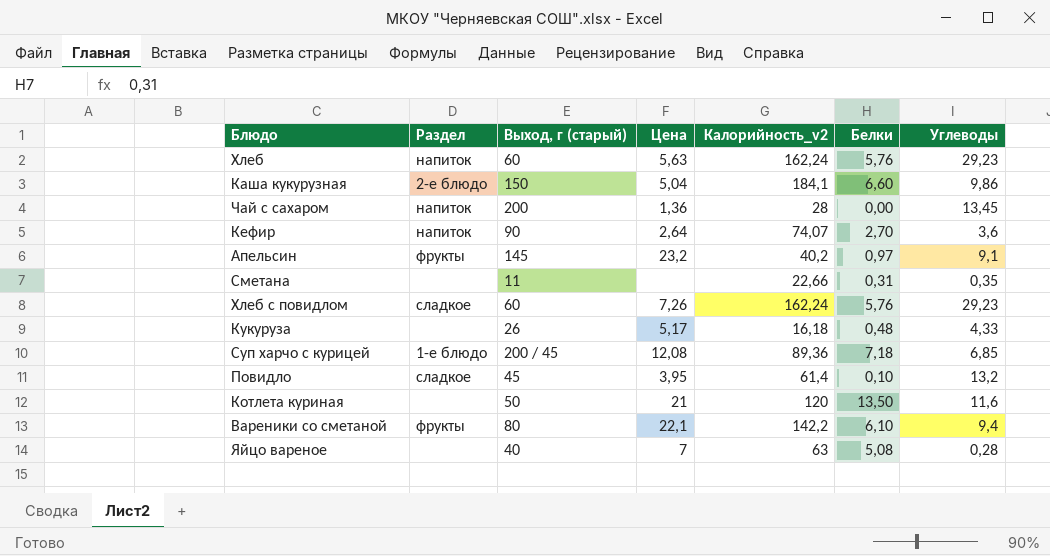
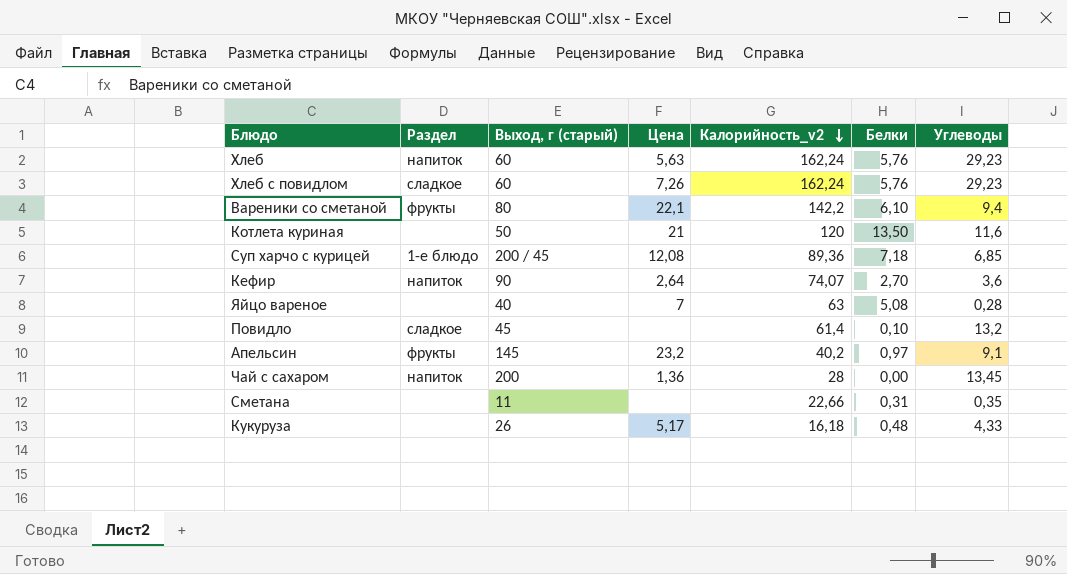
row order: none -> Калорийность_v2 descending
row Каша кукурузная: 2-е блюдо | 150 | 5,04 | 184,1 | 6,60 | 9,86 -> none
Повидло | Цена: 3,95 -> none

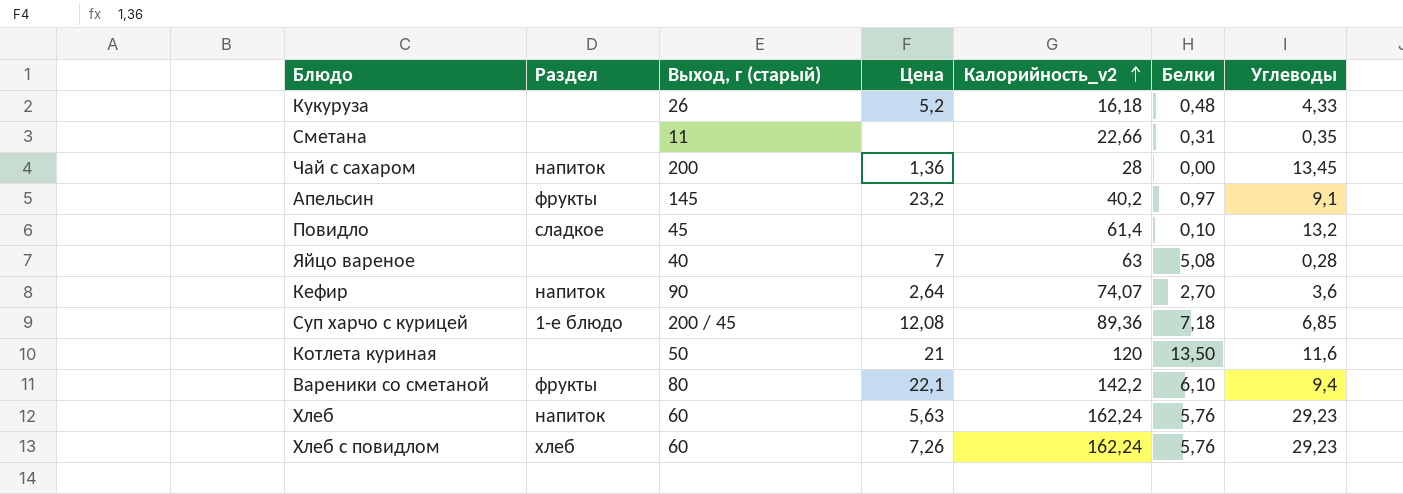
row order: Калорийность_v2 descending -> Калорийность_v2 ascending
Кукуруза | Цена: 5,17 -> 5,2
Хлеб с повидлом | Раздел: сладкое -> хлеб

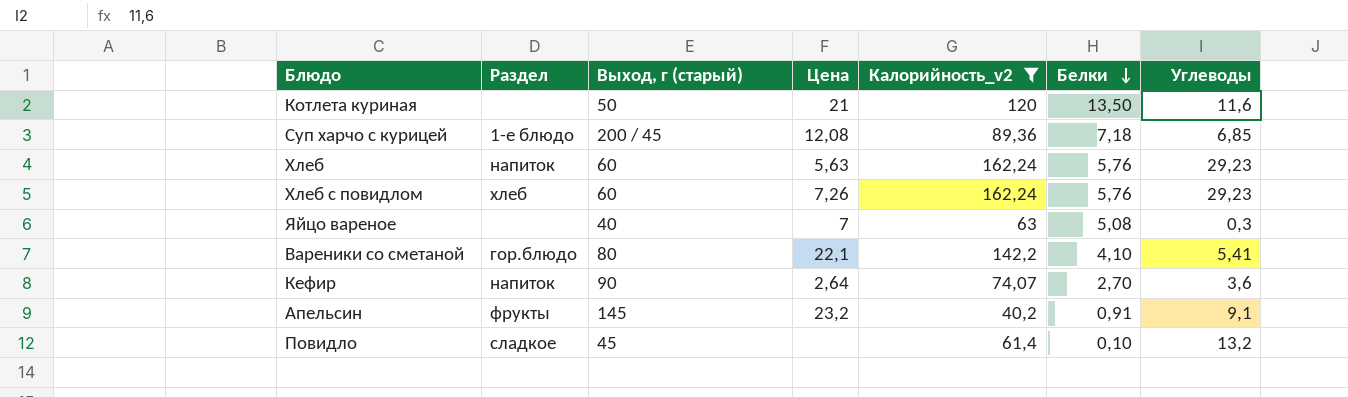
filter: none -> Калорийность_v2 >= 40,2
row order: Калорийность_v2 ascending -> Белки descending
Яйцо вареное | Углеводы: 0,28 -> 0,3
Вареники со сметаной | Раздел: фрукты -> гор.блюдо
Вареники со сметаной | Белки: 6,10 -> 4,10
Вареники со сметаной | Углеводы: 9,4 -> 5,41
Апельсин | Белки: 0,97 -> 0,91

